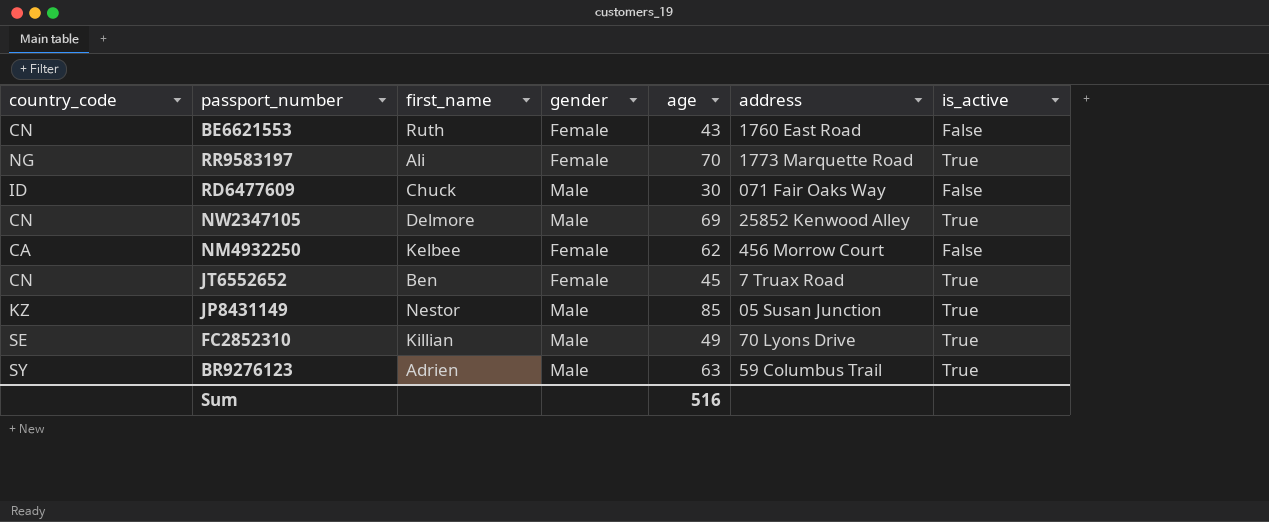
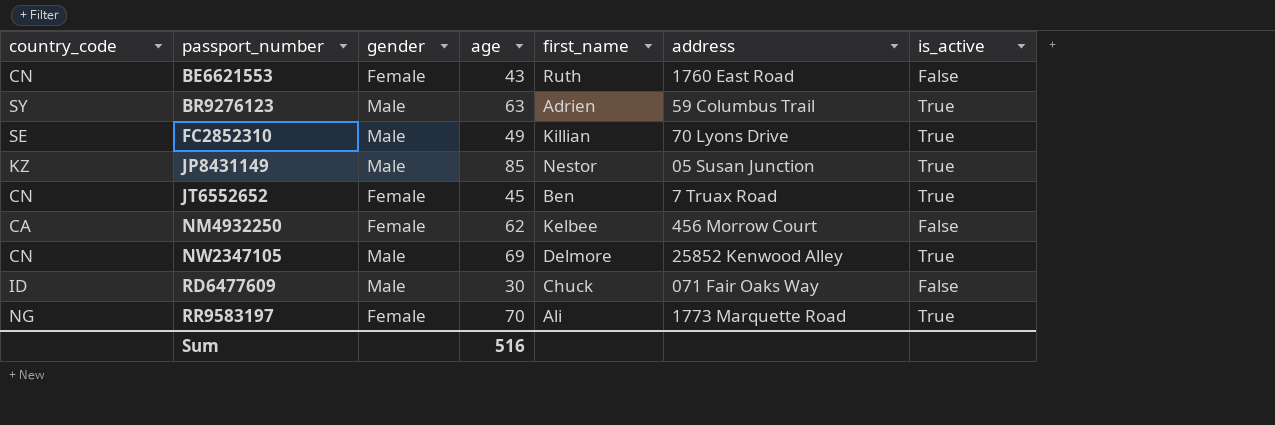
row order: none -> passport_number ascending
column first_name | position: 3 -> 5

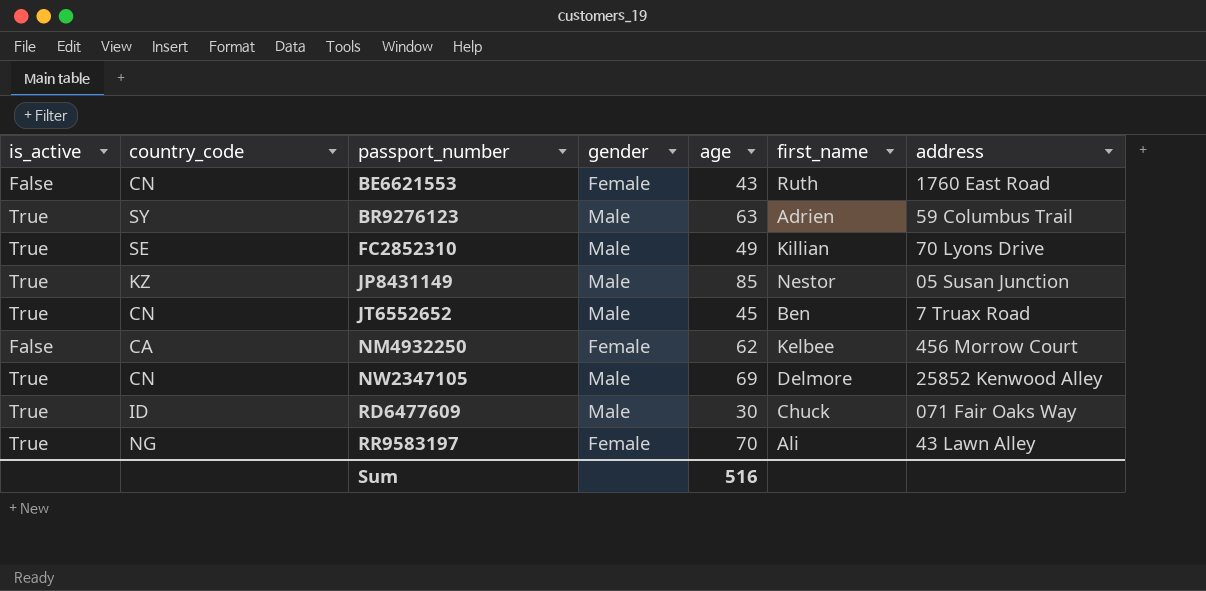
column is_active | position: 7 -> 1
JT6552652 | gender: Female -> Male
RD6477609 | is_active: False -> True
RR9583197 | address: 1773 Marquette Road -> 43 Lawn Alley

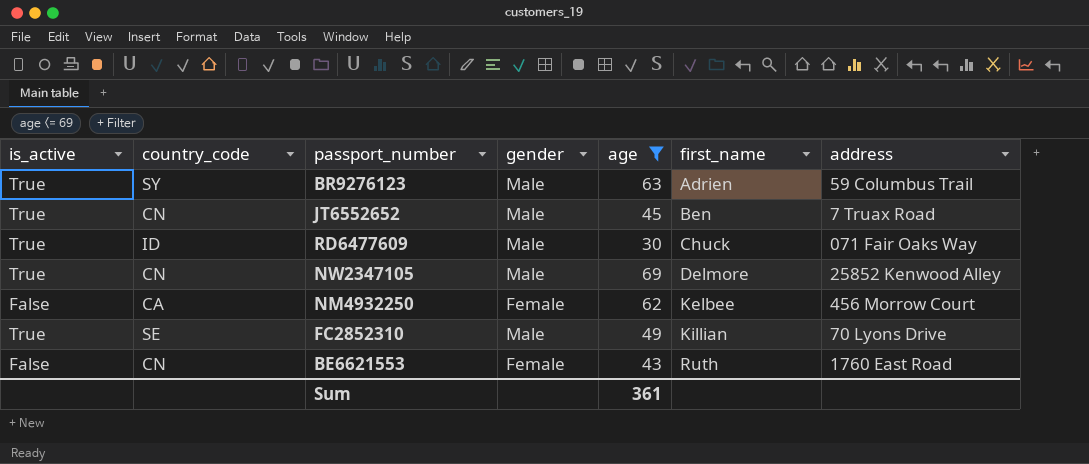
filter: none -> age <= 69
row order: passport_number ascending -> first_name ascending
Sum | age: 516 -> 361

